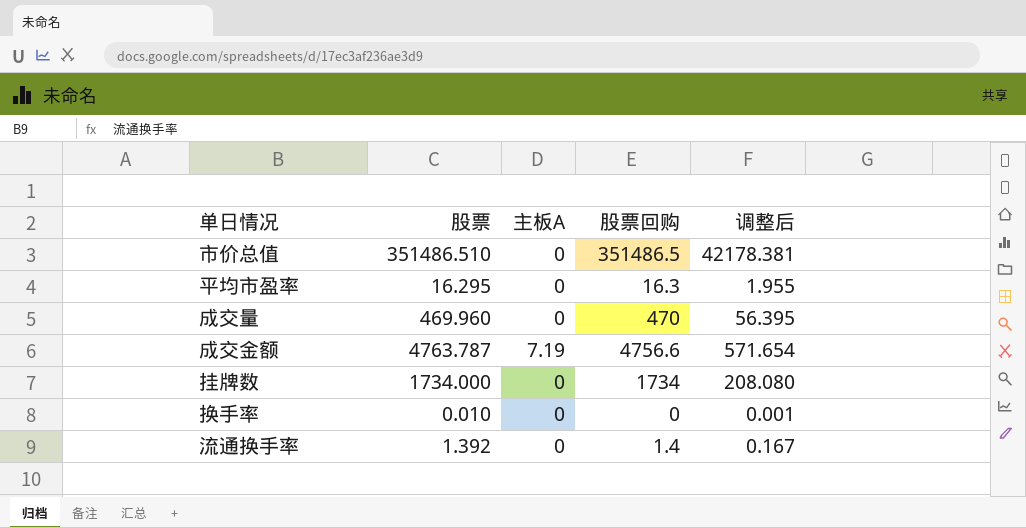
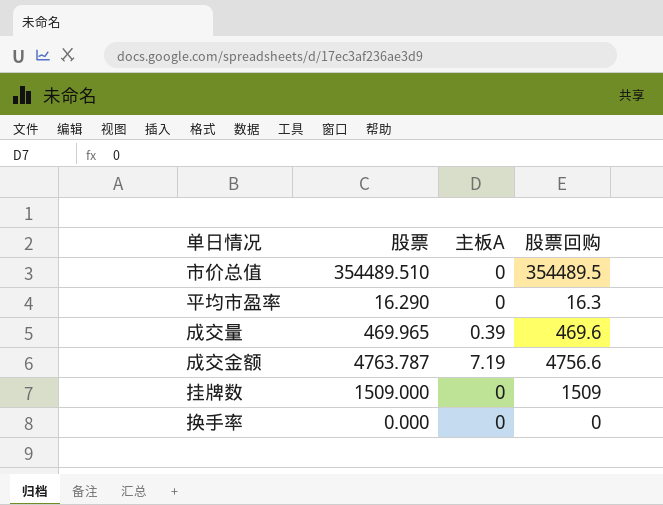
column 调整后 | formula: [股票] * 0.12 -> none
row 流通换手率: 1.392 | 0 | 1.4 | 0.167 -> none
市价总值 | 股票: 351486.510 -> 354489.510
市价总值 | 股票回购: 351486.5 -> 354489.5
平均市盈率 | 股票: 16.295 -> 16.290
成交量 | 股票: 469.960 -> 469.965
成交量 | 主板A: 0 -> 0.39
成交量 | 股票回购: 470 -> 469.6
挂牌数 | 股票: 1734.000 -> 1509.000
挂牌数 | 股票回购: 1734 -> 1509
换手率 | 股票: 0.010 -> 0.000

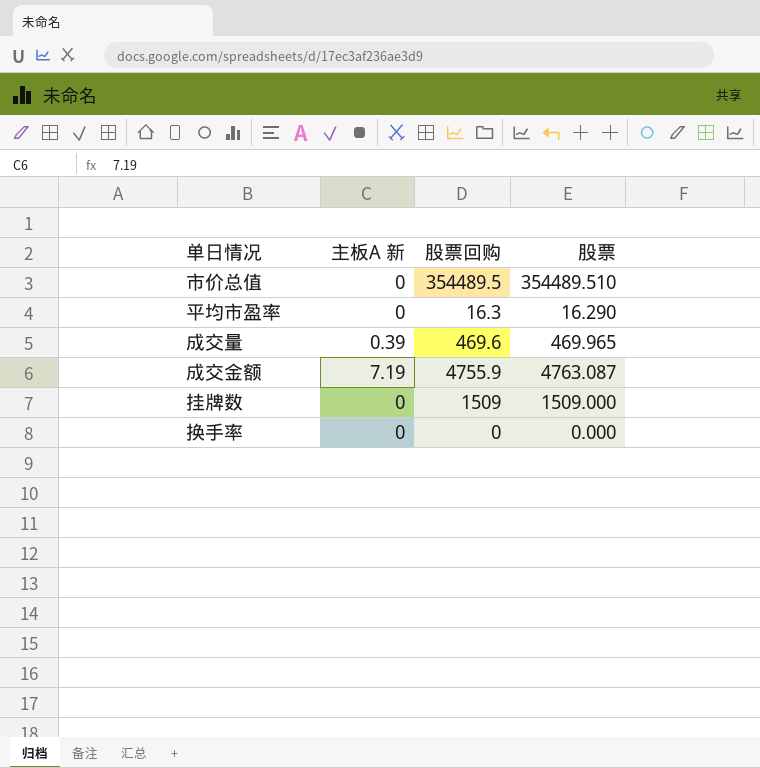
column name: 主板A -> 主板A 新
column 股票 | position: 2 -> 4
成交金额 | 股票回购: 4756.6 -> 4755.9
成交金额 | 股票: 4763.787 -> 4763.087

